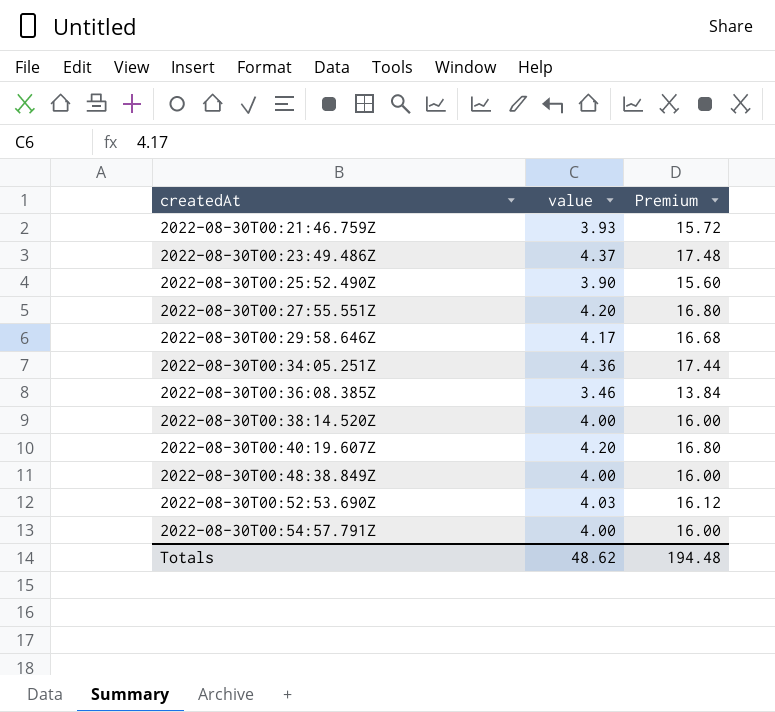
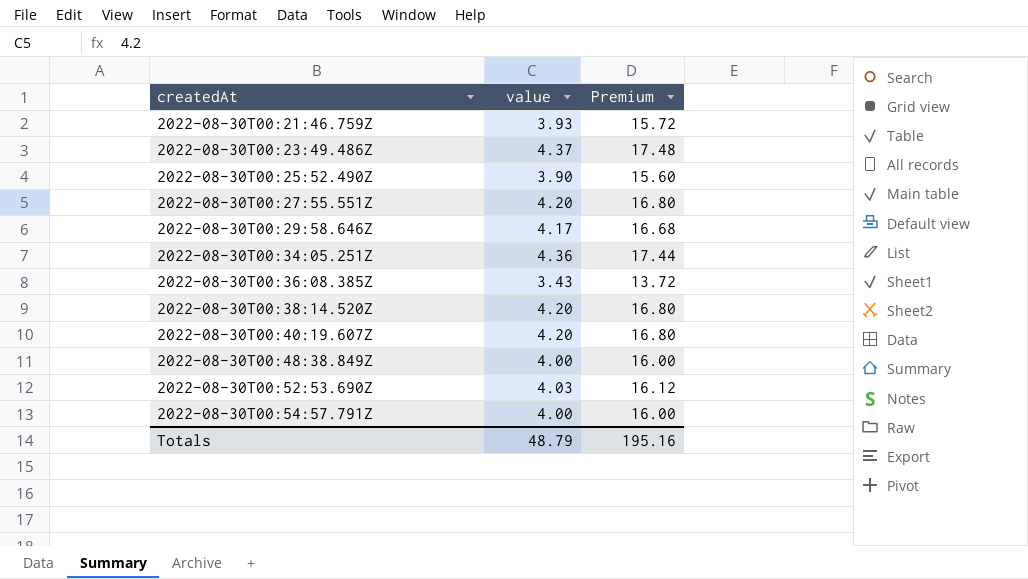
2022-08-30T00:36:08.385Z | value: 3.46 -> 3.43
2022-08-30T00:36:08.385Z | Premium: 13.84 -> 13.72
2022-08-30T00:38:14.520Z | value: 4.00 -> 4.20
2022-08-30T00:38:14.520Z | Premium: 16.00 -> 16.80
Totals | value: 48.62 -> 48.79
Totals | Premium: 194.48 -> 195.16

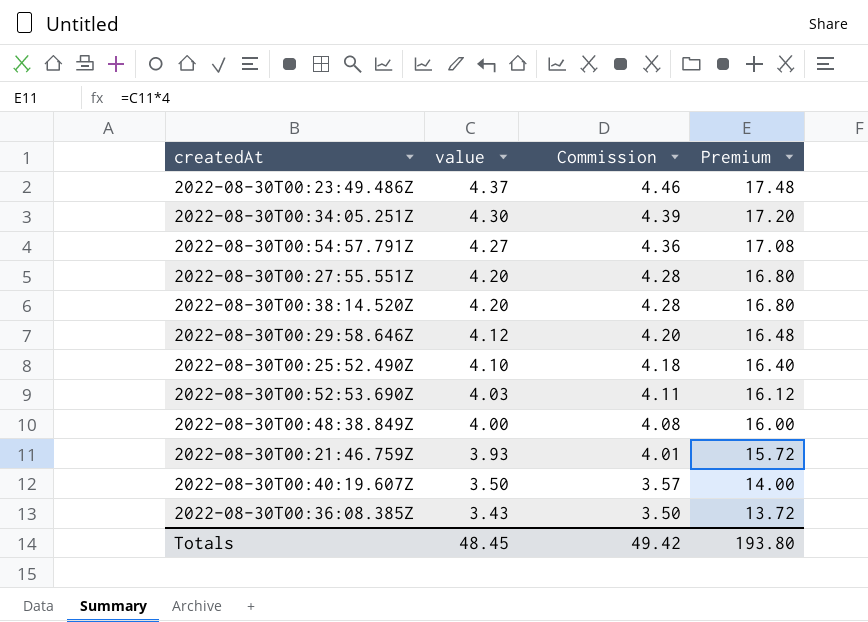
row order: createdAt ascending -> value descending
column Commission | formula: none -> [value] * 1.02
2022-08-30T00:34:05.251Z | value: 4.36 -> 4.30
2022-08-30T00:34:05.251Z | Premium: 17.44 -> 17.20
2022-08-30T00:54:57.791Z | value: 4.00 -> 4.27
2022-08-30T00:54:57.791Z | Premium: 16.00 -> 17.08
2022-08-30T00:29:58.646Z | value: 4.17 -> 4.12
2022-08-30T00:29:58.646Z | Premium: 16.68 -> 16.48
2022-08-30T00:25:52.490Z | value: 3.90 -> 4.10
2022-08-30T00:25:52.490Z | Premium: 15.60 -> 16.40
2022-08-30T00:40:19.607Z | value: 4.20 -> 3.50
2022-08-30T00:40:19.607Z | Premium: 16.80 -> 14.00
Totals | value: 48.79 -> 48.45
Totals | Premium: 195.16 -> 193.80

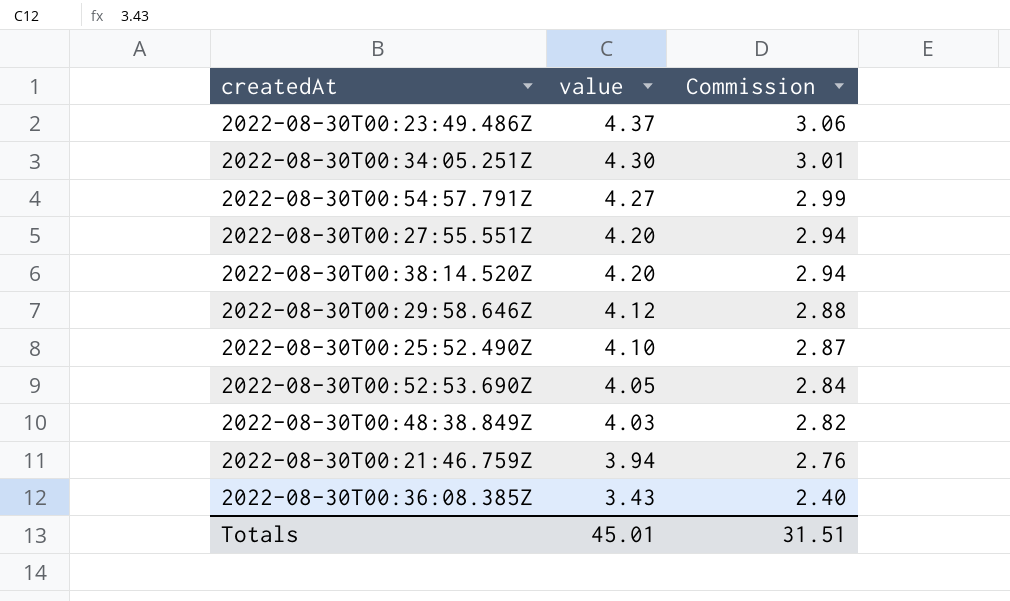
column Premium | formula: [value] * 4 -> none
column Commission | formula: [value] * 1.02 -> [value] * 0.7
row 2022-08-30T00:40:19.607Z: 3.50 | 3.57 | 14.00 -> none
2022-08-30T00:52:53.690Z | value: 4.03 -> 4.05
2022-08-30T00:48:38.849Z | value: 4.00 -> 4.03
2022-08-30T00:21:46.759Z | value: 3.93 -> 3.94
Totals | value: 48.45 -> 45.01
Totals | Commission: 49.42 -> 31.51

